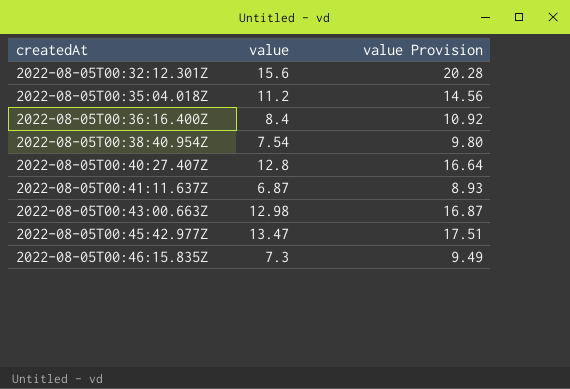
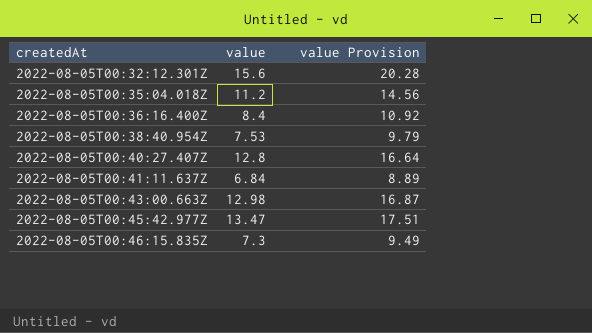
2022-08-05T00:38:40.954Z | value: 7.54 -> 7.53
2022-08-05T00:38:40.954Z | value Provision: 9.80 -> 9.79
2022-08-05T00:41:11.637Z | value: 6.87 -> 6.84
2022-08-05T00:41:11.637Z | value Provision: 8.93 -> 8.89

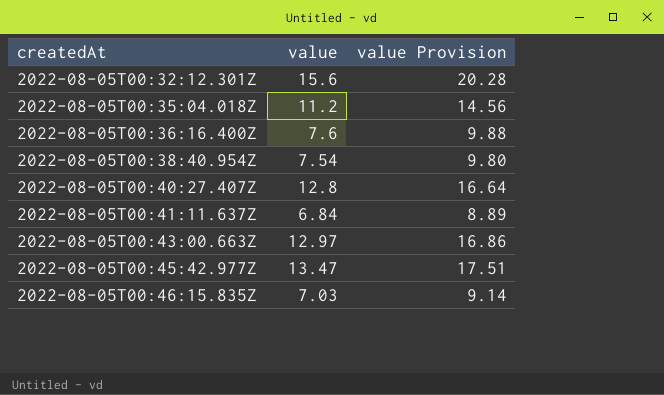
2022-08-05T00:36:16.400Z | value: 8.4 -> 7.6
2022-08-05T00:36:16.400Z | value Provision: 10.92 -> 9.88
2022-08-05T00:38:40.954Z | value: 7.53 -> 7.54
2022-08-05T00:38:40.954Z | value Provision: 9.79 -> 9.80
2022-08-05T00:43:00.663Z | value: 12.98 -> 12.97
2022-08-05T00:43:00.663Z | value Provision: 16.87 -> 16.86
2022-08-05T00:46:15.835Z | value: 7.3 -> 7.03
2022-08-05T00:46:15.835Z | value Provision: 9.49 -> 9.14

